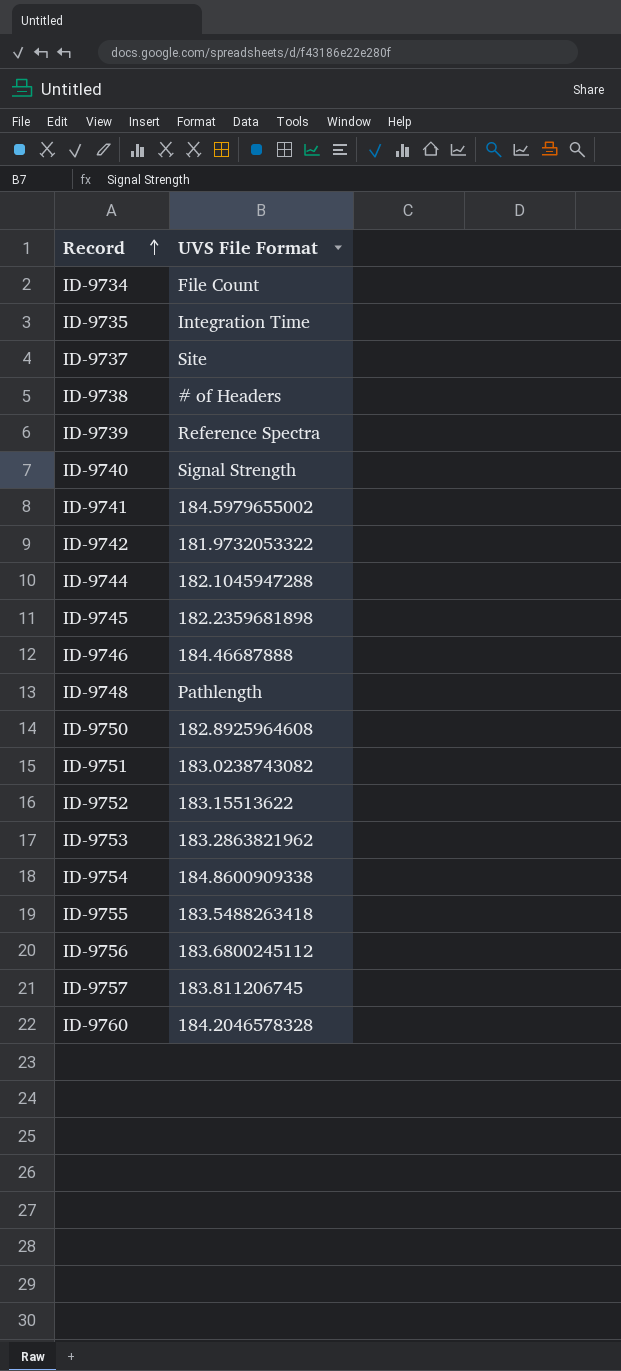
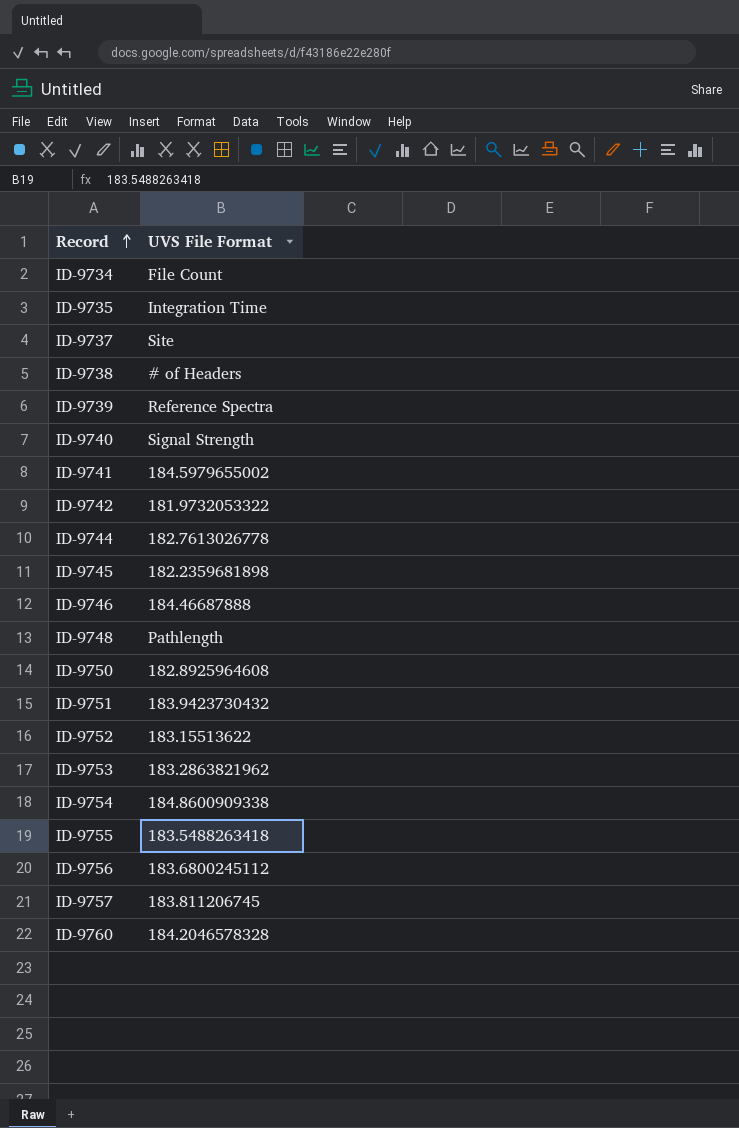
ID-9744 | UVS File Format: 182.1045947288 -> 182.7613026778
ID-9751 | UVS File Format: 183.0238743082 -> 183.9423730432

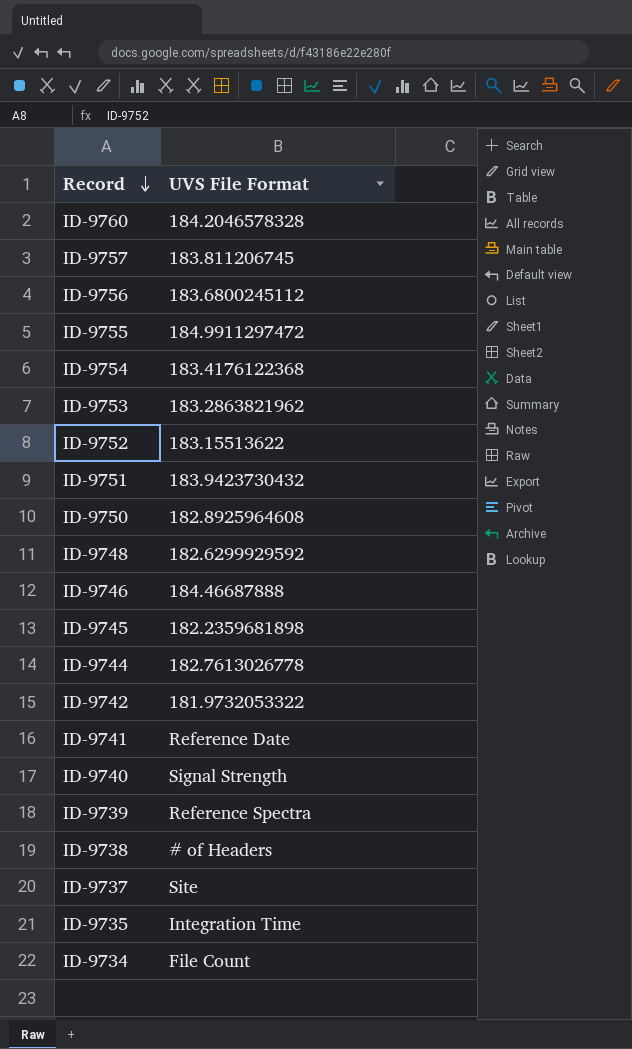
row order: Record ascending -> Record descending
ID-9755 | UVS File Format: 183.5488263418 -> 184.9911297472
ID-9754 | UVS File Format: 184.8600909338 -> 183.4176122368
ID-9748 | UVS File Format: Pathlength -> 182.6299929592
ID-9741 | UVS File Format: 184.5979655002 -> Reference Date

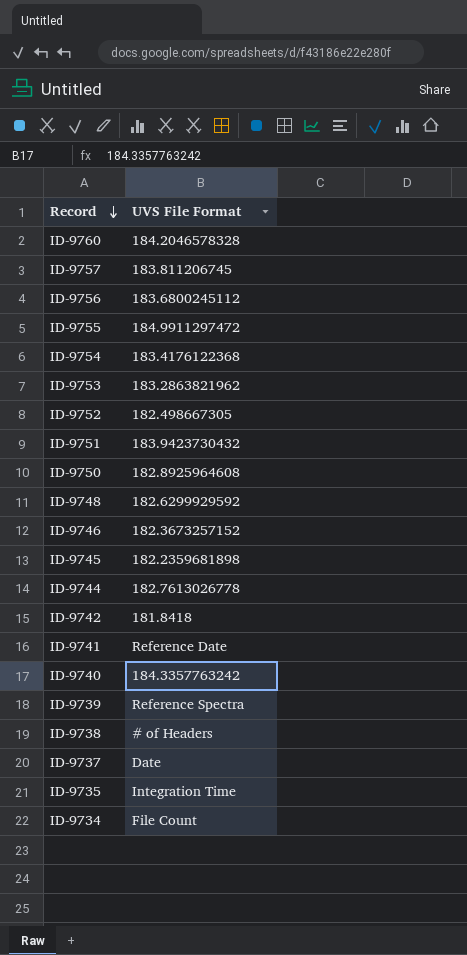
ID-9752 | UVS File Format: 183.15513622 -> 182.498667305
ID-9746 | UVS File Format: 184.46687888 -> 182.3673257152
ID-9742 | UVS File Format: 181.9732053322 -> 181.8418
ID-9740 | UVS File Format: Signal Strength -> 184.3357763242
ID-9737 | UVS File Format: Site -> Date

